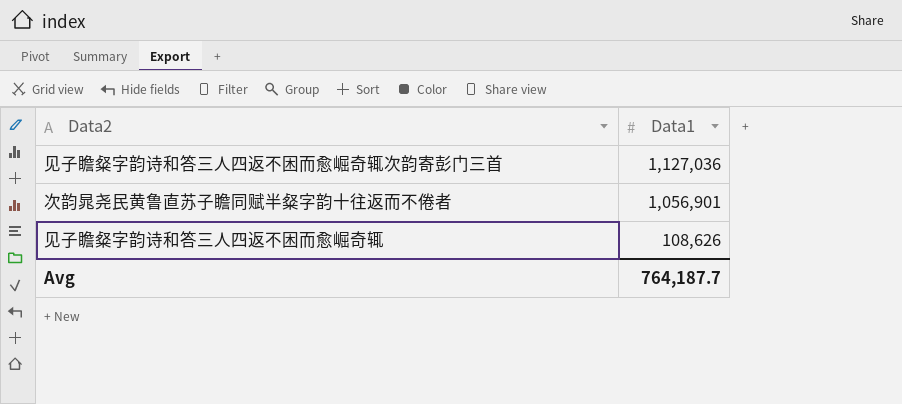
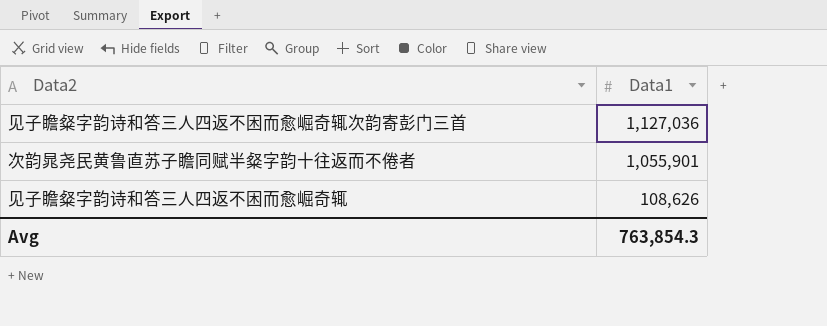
次韵晁尧民黄鲁直苏子瞻同赋半粲字韵十往返而不倦者 | Data1: 1,056,901 -> 1,055,901
Avg | Data1: 764,187.7 -> 763,854.3

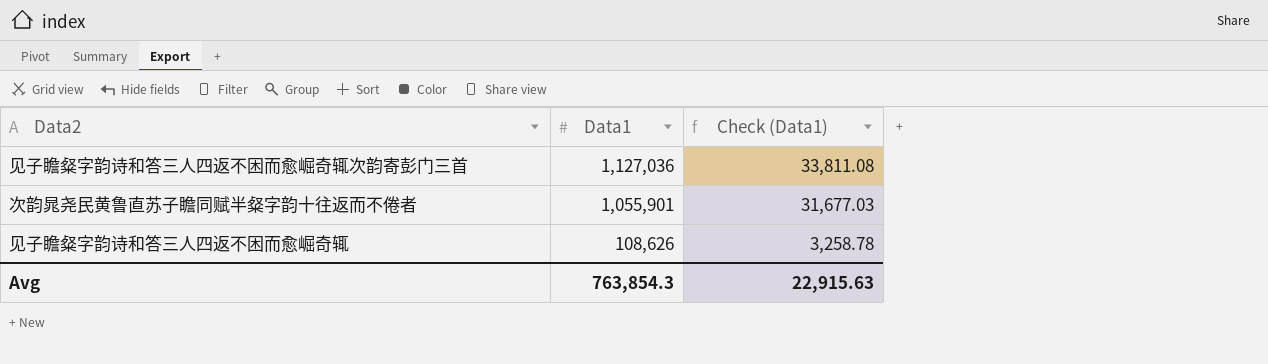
column Check (Data1) | formula: none -> [Data1] * 0.03

